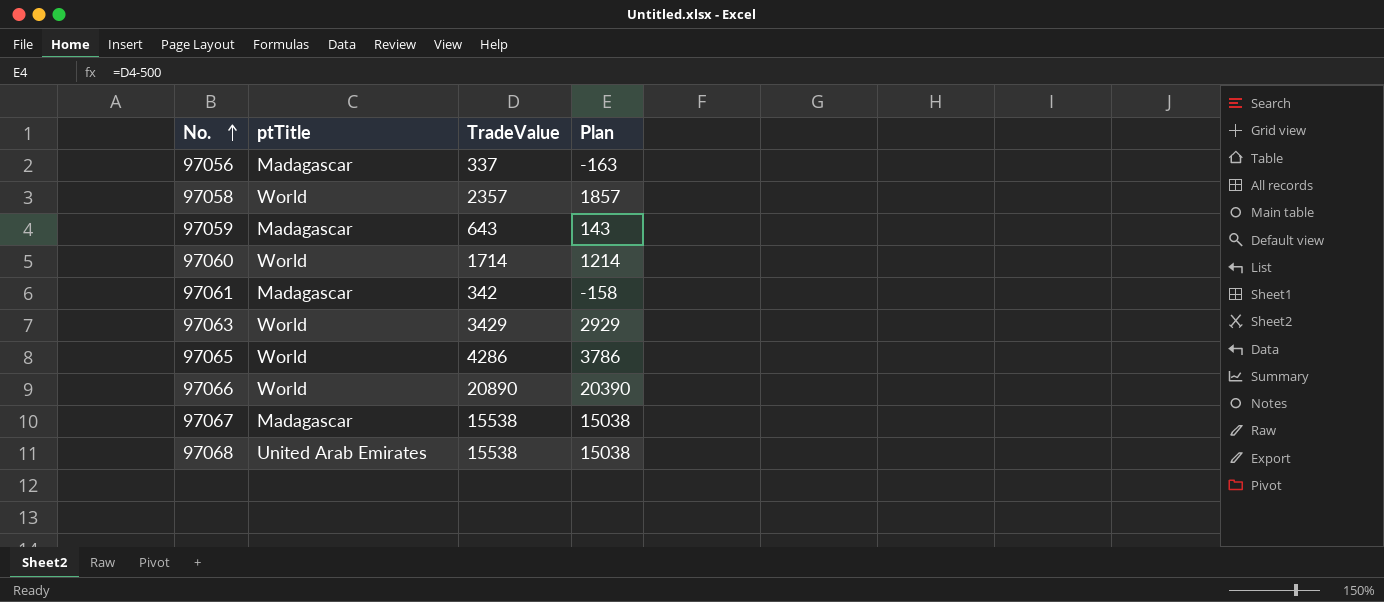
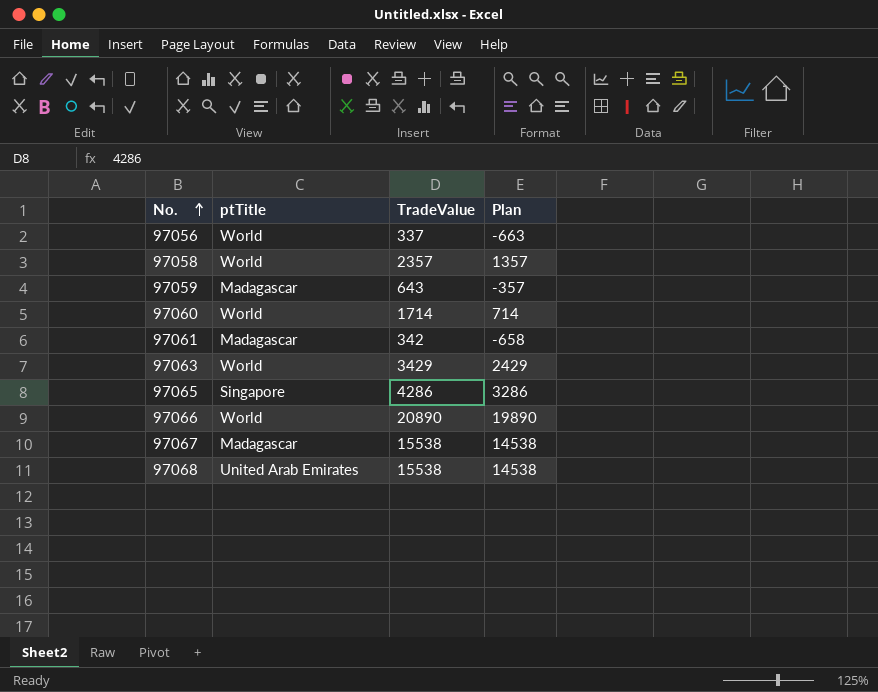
column Plan | formula: [TradeValue] - 500 -> [TradeValue] - 1000
97056 | ptTitle: Madagascar -> World
97065 | ptTitle: World -> Singapore

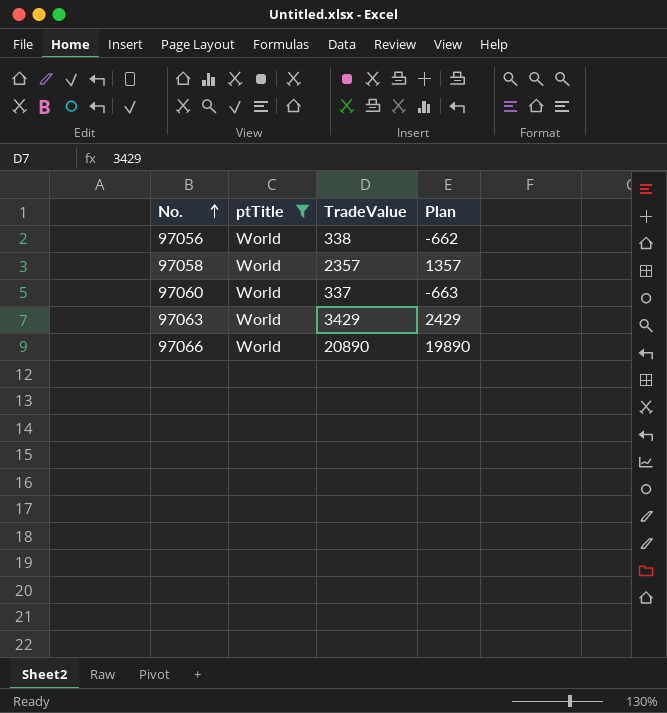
filter: none -> ptTitle = World
97056 | TradeValue: 337 -> 338
97056 | Plan: -663 -> -662
97060 | TradeValue: 1714 -> 337
97060 | Plan: 714 -> -663

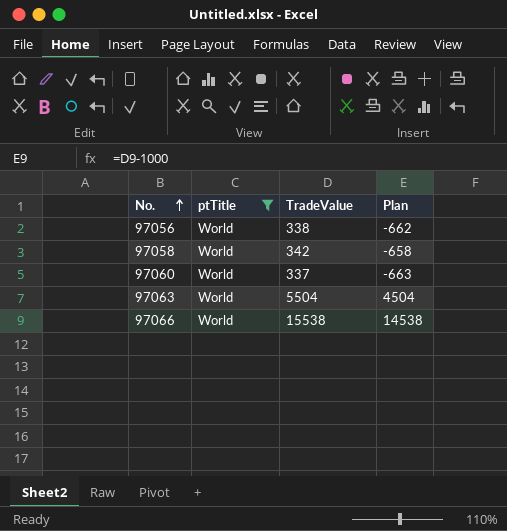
97058 | TradeValue: 2357 -> 342
97058 | Plan: 1357 -> -658
97063 | TradeValue: 3429 -> 5504
97063 | Plan: 2429 -> 4504
97066 | TradeValue: 20890 -> 15538
97066 | Plan: 19890 -> 14538

